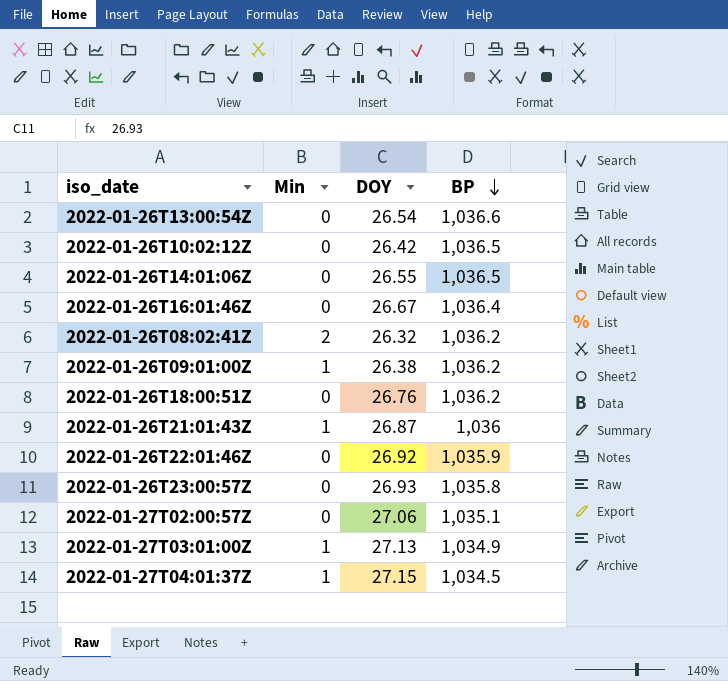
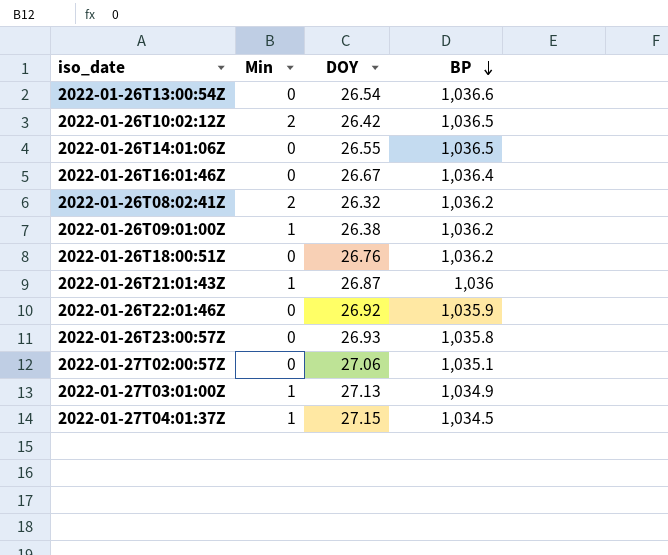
2022-01-26T10:02:12Z | Min: 0 -> 2

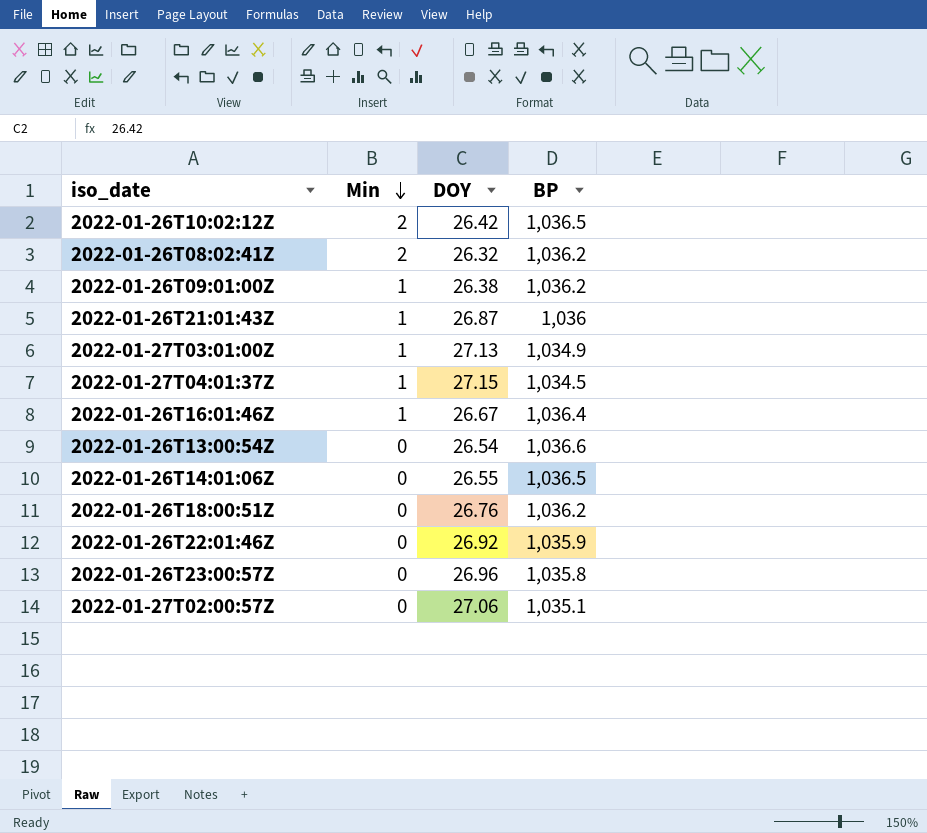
row order: BP descending -> Min descending
2022-01-26T16:01:46Z | Min: 0 -> 1
2022-01-26T23:00:57Z | DOY: 26.93 -> 26.96

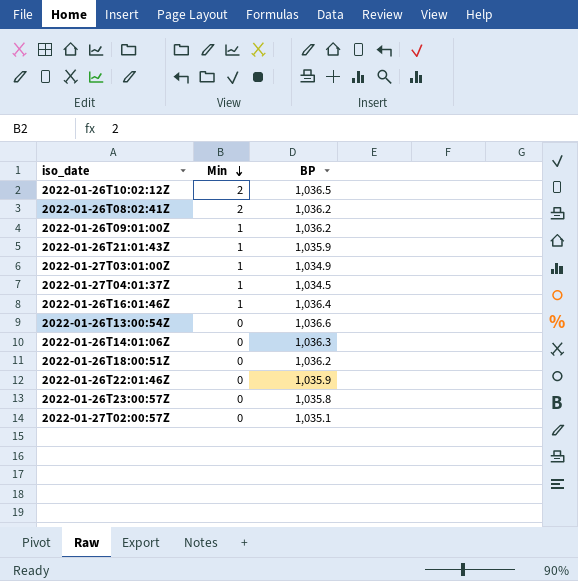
column DOY | position: 3 -> none
2022-01-26T21:01:43Z | BP: 1,036 -> 1,035.9
2022-01-26T14:01:06Z | BP: 1,036.5 -> 1,036.3

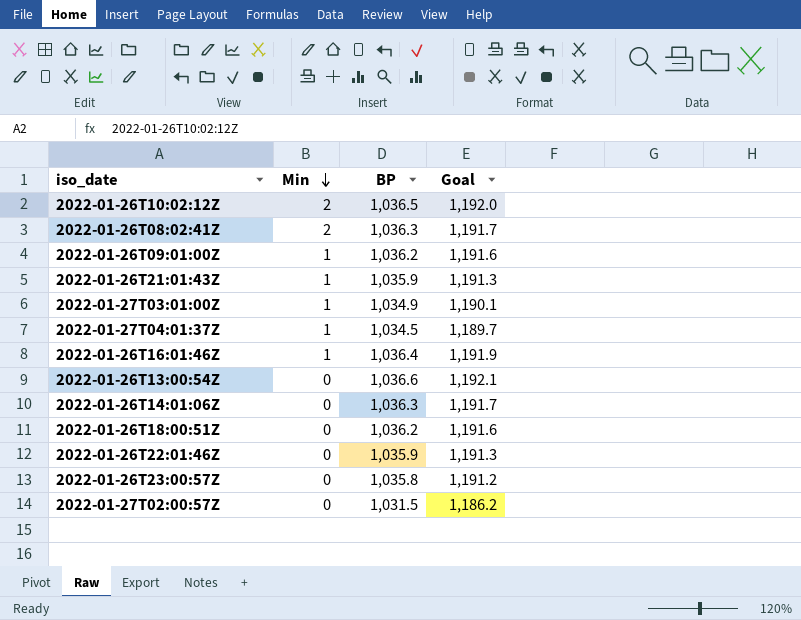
column Goal | formula: none -> [BP] * 1.15
2022-01-26T08:02:41Z | BP: 1,036.2 -> 1,036.3
2022-01-27T02:00:57Z | BP: 1,035.1 -> 1,031.5

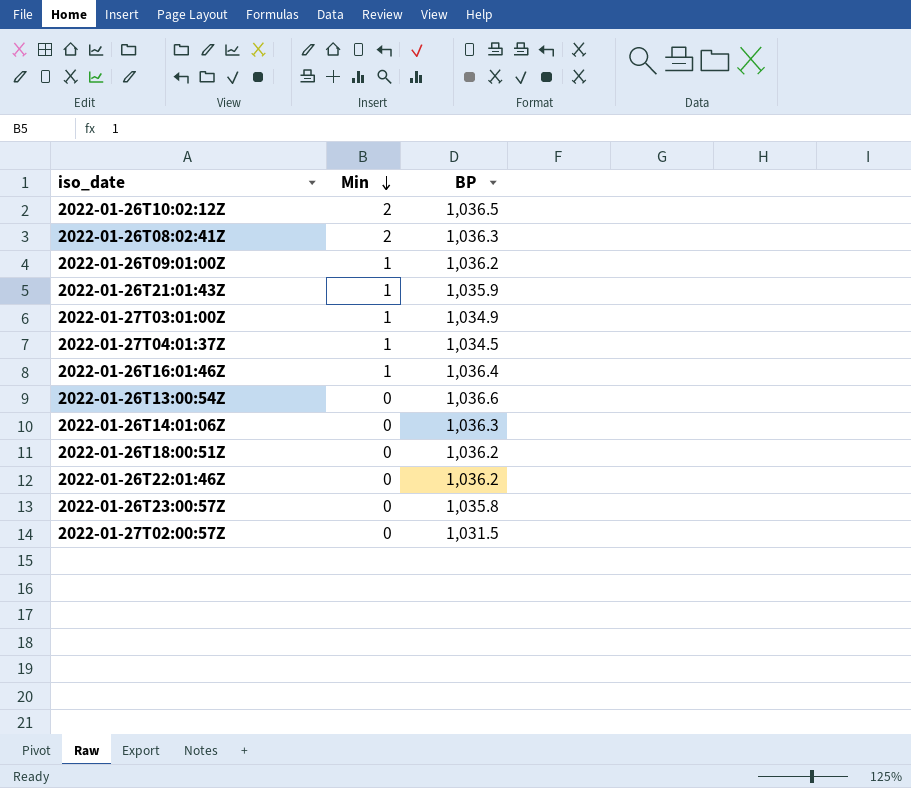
column Goal | formula: [BP] * 1.15 -> none
2022-01-26T22:01:46Z | BP: 1,035.9 -> 1,036.2

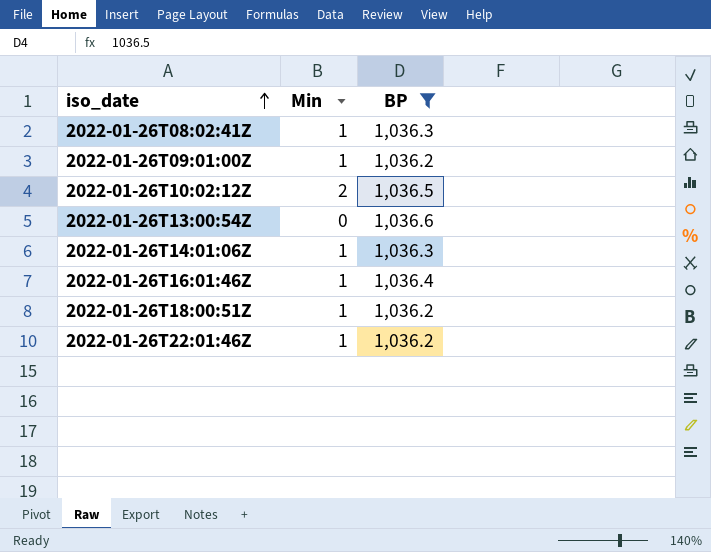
filter: none -> BP >= 1,036.2
row order: Min descending -> iso_date ascending
2022-01-26T08:02:41Z | Min: 2 -> 1
2022-01-26T14:01:06Z | Min: 0 -> 1
2022-01-26T18:00:51Z | Min: 0 -> 1
2022-01-26T22:01:46Z | Min: 0 -> 1

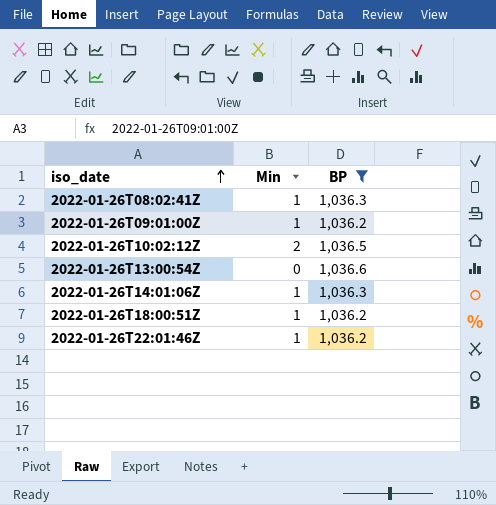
row 2022-01-26T16:01:46Z: 1 | 1,036.4 -> none

